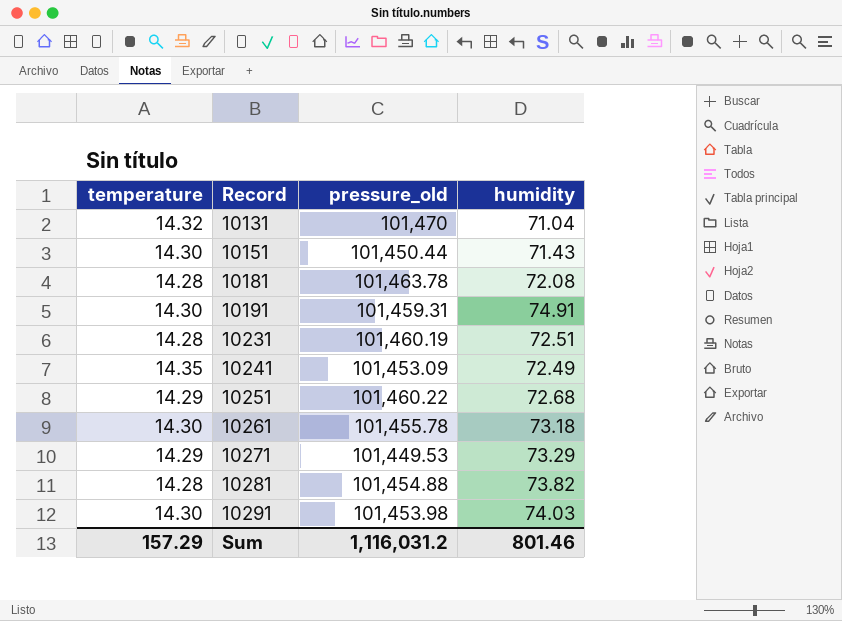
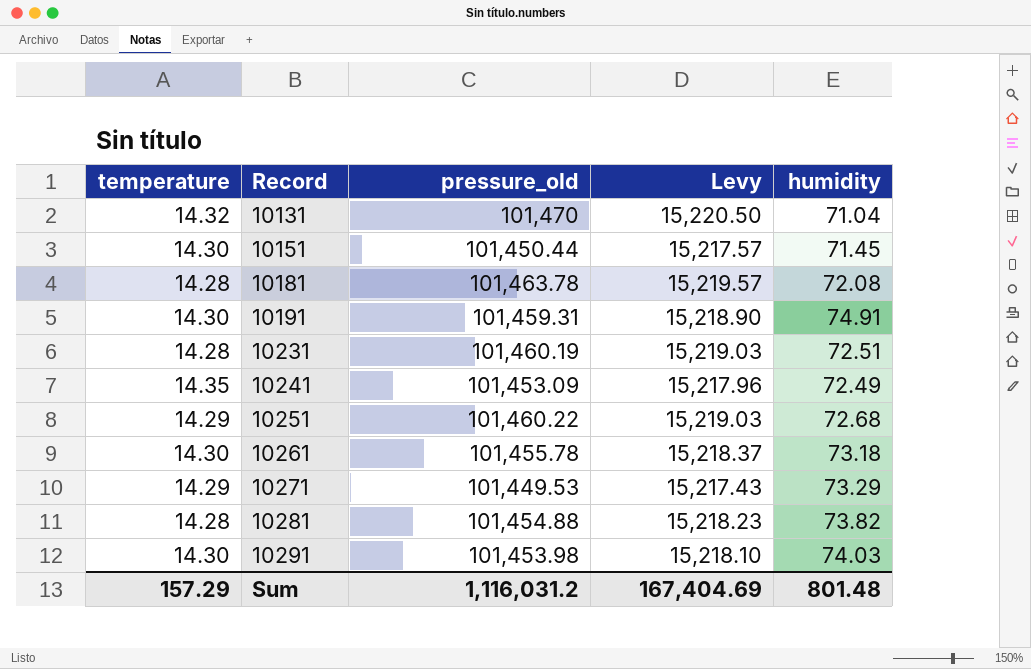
column Levy | formula: none -> [pressure_old] * 0.15
10151 | humidity: 71.43 -> 71.45
Sum | humidity: 801.46 -> 801.48

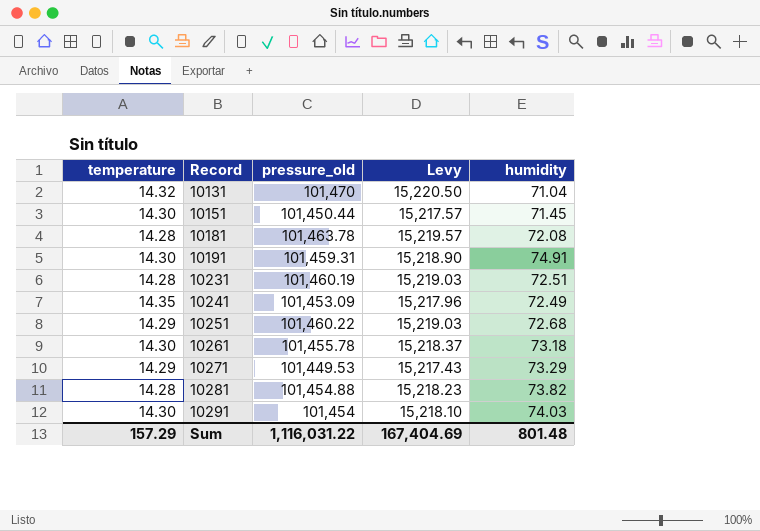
10291 | pressure_old: 101,453.98 -> 101,454
Sum | pressure_old: 1,116,031.2 -> 1,116,031.22

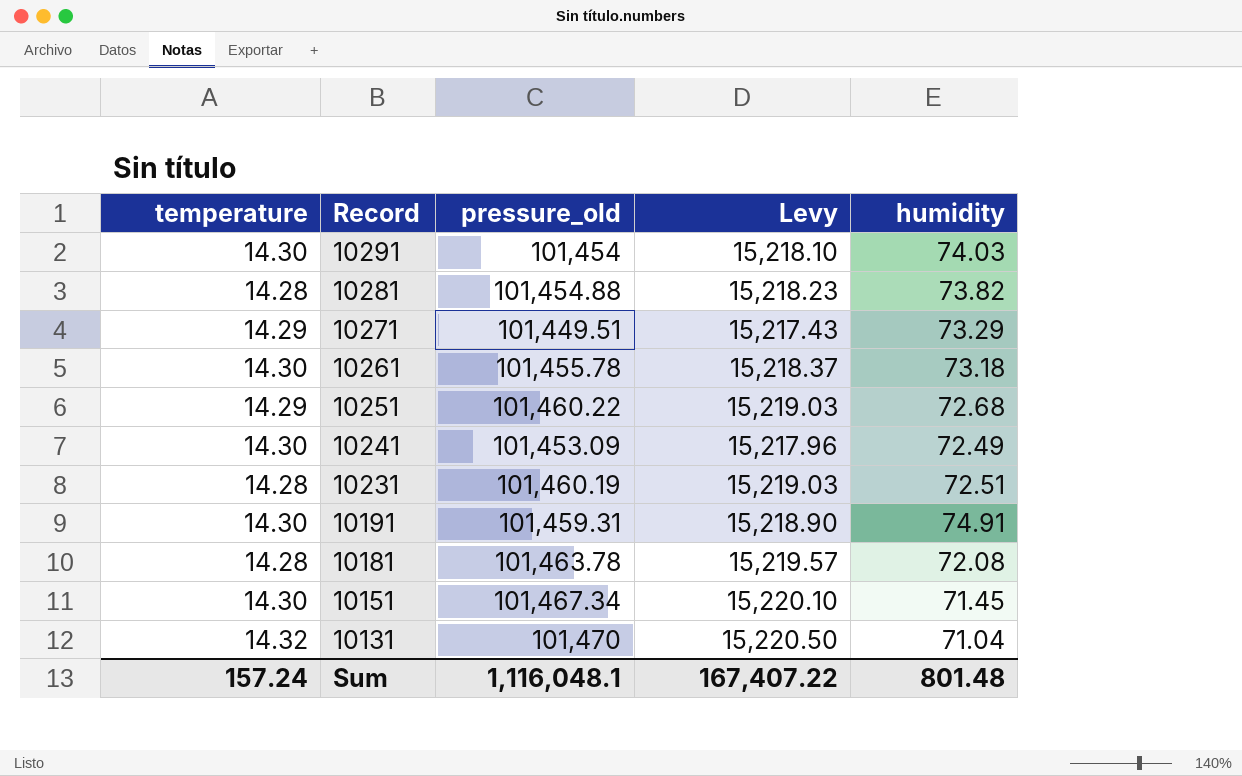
row order: Record ascending -> Record descending
10271 | pressure_old: 101,449.53 -> 101,449.51
10241 | temperature: 14.35 -> 14.30
10151 | pressure_old: 101,450.44 -> 101,467.34
10151 | Levy: 15,217.57 -> 15,220.10
Sum | temperature: 157.29 -> 157.24
Sum | pressure_old: 1,116,031.22 -> 1,116,048.1
Sum | Levy: 167,404.69 -> 167,407.22

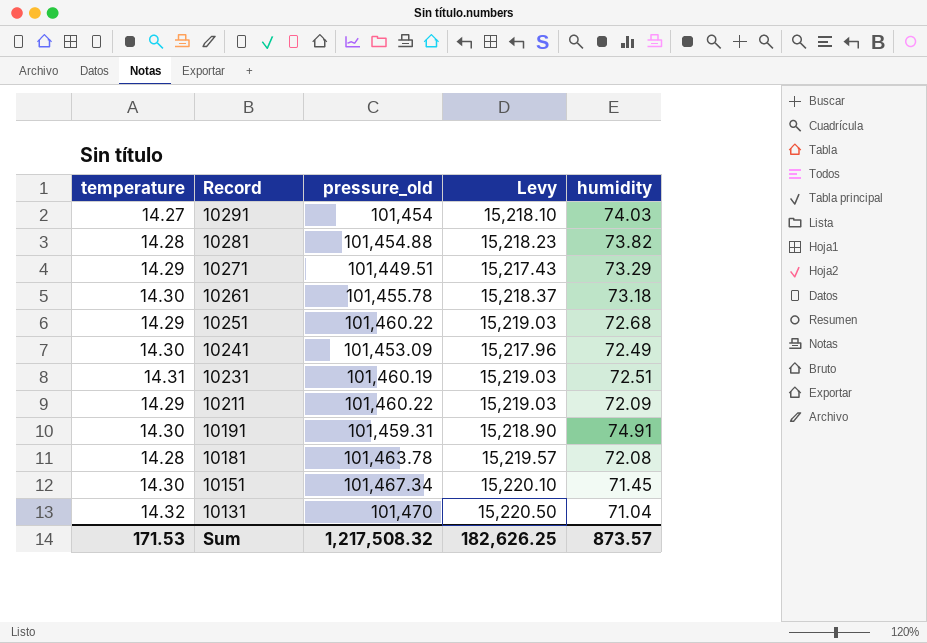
10291 | temperature: 14.30 -> 14.27
10231 | temperature: 14.28 -> 14.31
row 10211: none -> 14.29 | 101,460.22 | 15,219.03 | 72.09
Sum | temperature: 157.24 -> 171.53
Sum | pressure_old: 1,116,048.1 -> 1,217,508.32
Sum | Levy: 167,407.22 -> 182,626.25
Sum | humidity: 801.48 -> 873.57

